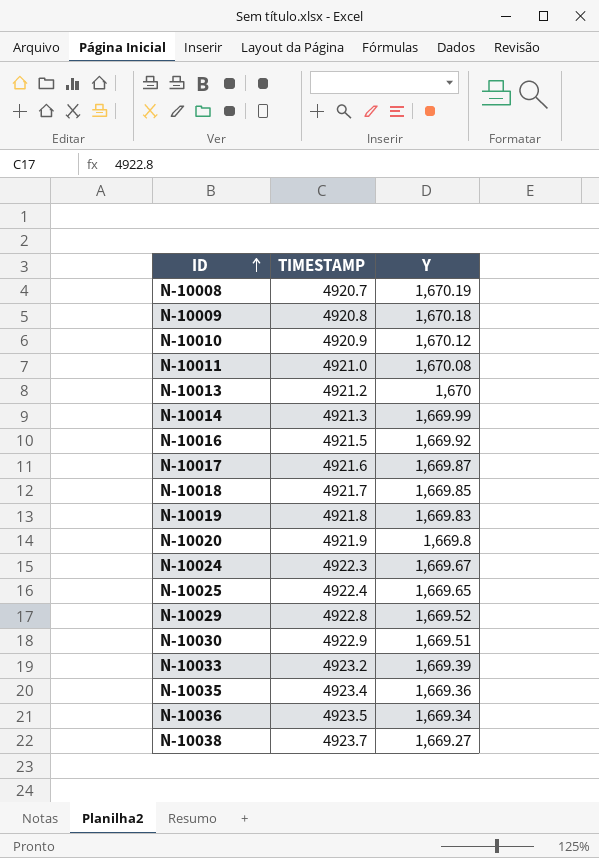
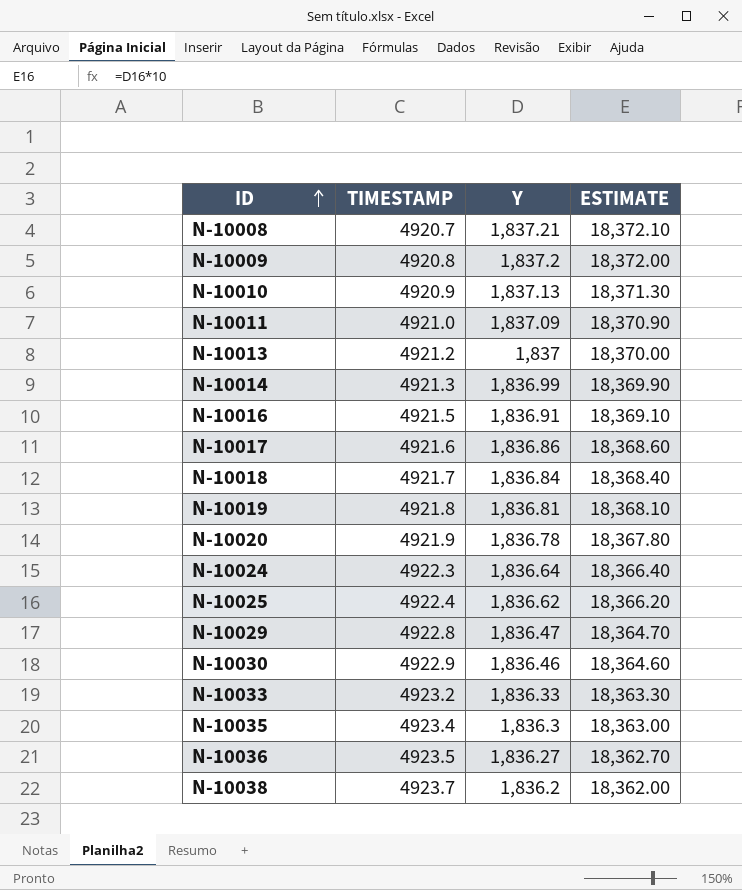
column ESTIMATE | formula: none -> [Y] * 10
N-10008 | Y: 1,670.19 -> 1,837.21
N-10009 | Y: 1,670.18 -> 1,837.2
N-10010 | Y: 1,670.12 -> 1,837.13
N-10011 | Y: 1,670.08 -> 1,837.09
N-10013 | Y: 1,670 -> 1,837
N-10014 | Y: 1,669.99 -> 1,836.99
N-10016 | Y: 1,669.92 -> 1,836.91
N-10017 | Y: 1,669.87 -> 1,836.86
N-10018 | Y: 1,669.85 -> 1,836.84
N-10019 | Y: 1,669.83 -> 1,836.81
N-10020 | Y: 1,669.8 -> 1,836.78
N-10024 | Y: 1,669.67 -> 1,836.64
N-10025 | Y: 1,669.65 -> 1,836.62
N-10029 | Y: 1,669.52 -> 1,836.47
N-10030 | Y: 1,669.51 -> 1,836.46
N-10033 | Y: 1,669.39 -> 1,836.33
N-10035 | Y: 1,669.36 -> 1,836.3
N-10036 | Y: 1,669.34 -> 1,836.27
N-10038 | Y: 1,669.27 -> 1,836.2

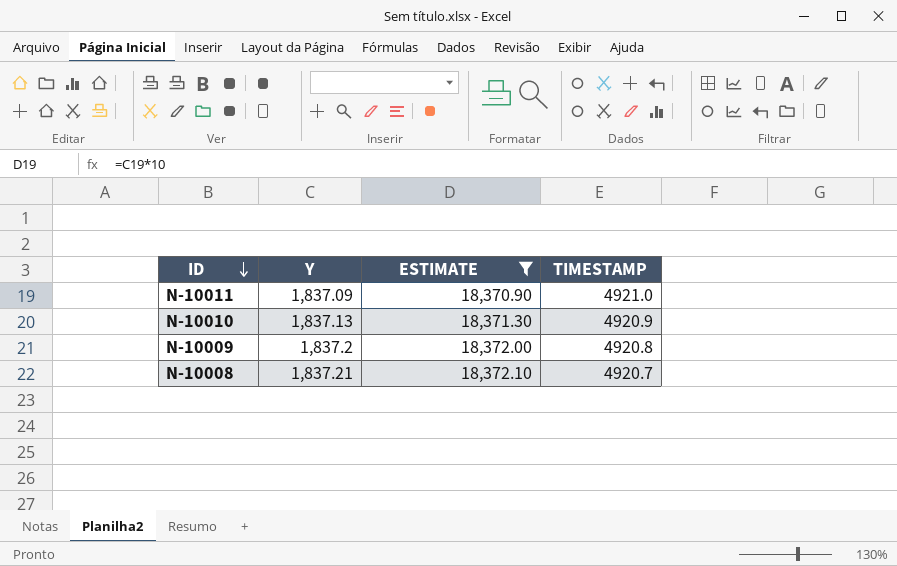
filter: none -> ESTIMATE >= 18,370.90
row order: ID ascending -> ID descending
column TIMESTAMP | position: 2 -> 4

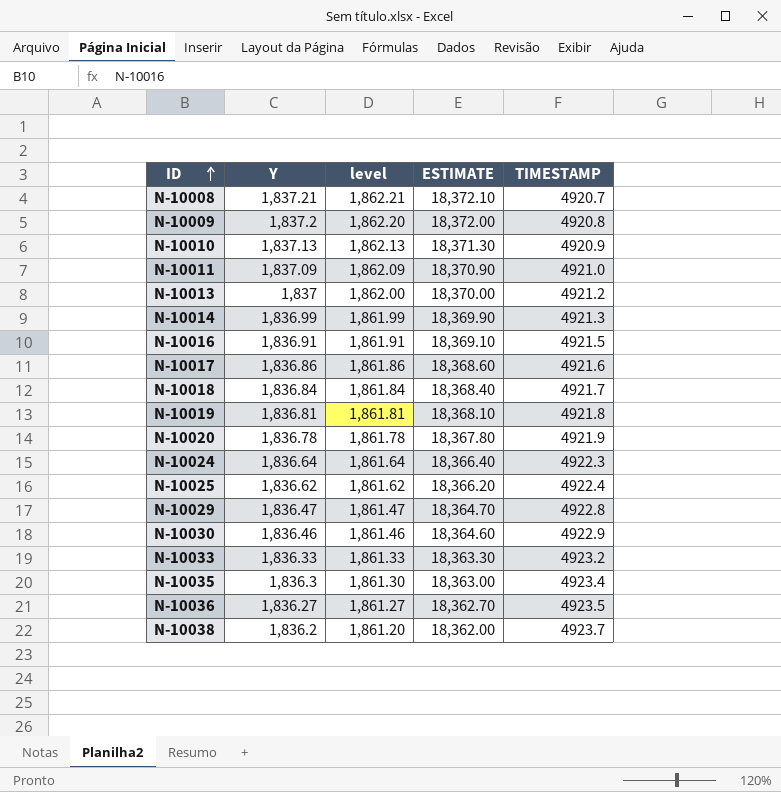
filter: ESTIMATE >= 18,370.90 -> none
row order: ID descending -> ID ascending
column level | formula: none -> [Y] + 25

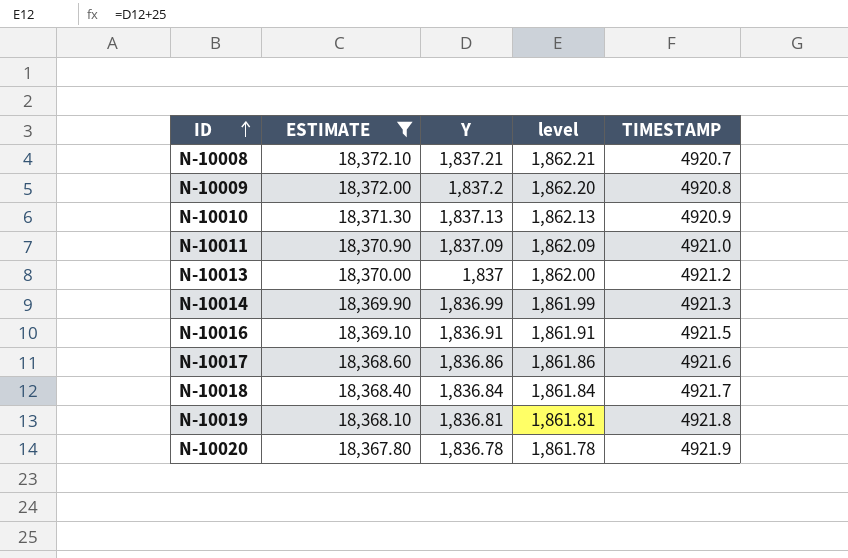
filter: none -> ESTIMATE >= 18,367.80
column ESTIMATE | position: 4 -> 2

